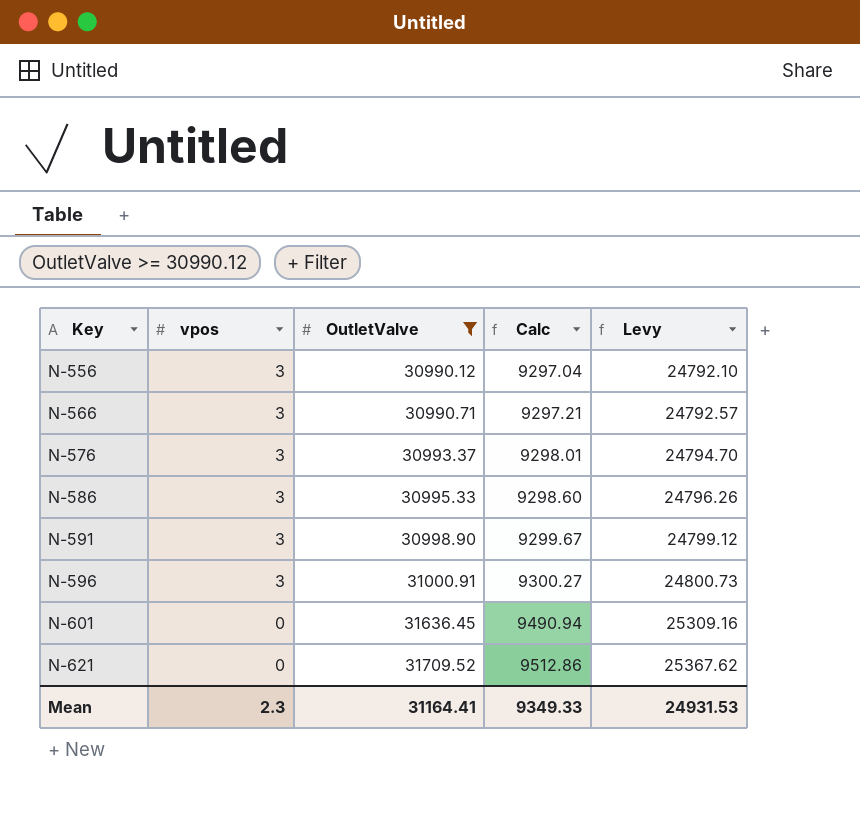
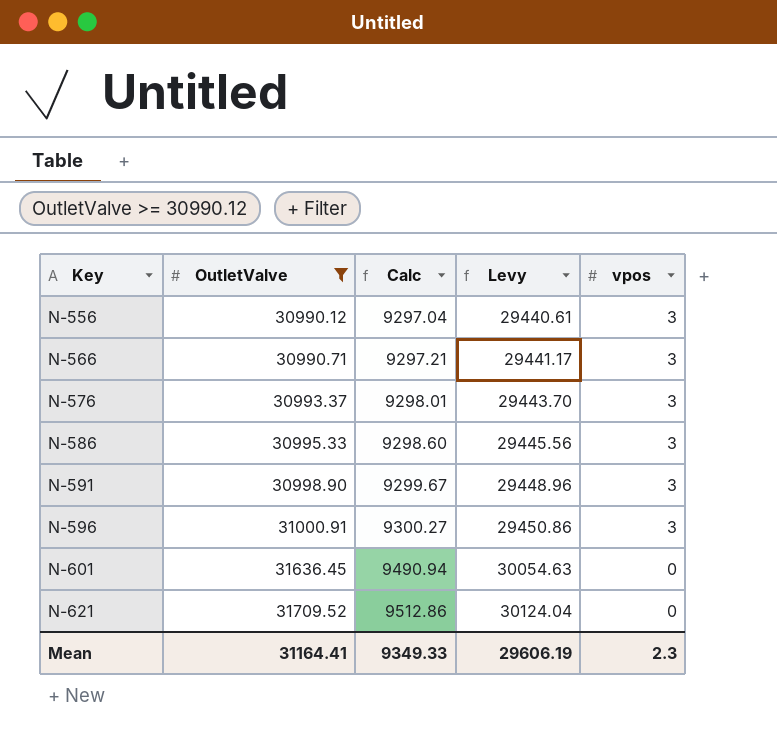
column Levy | formula: [OutletValve] * 0.8 -> [OutletValve] * 0.95
column vpos | position: 2 -> 5
Mean | Levy: 24931.53 -> 29606.19

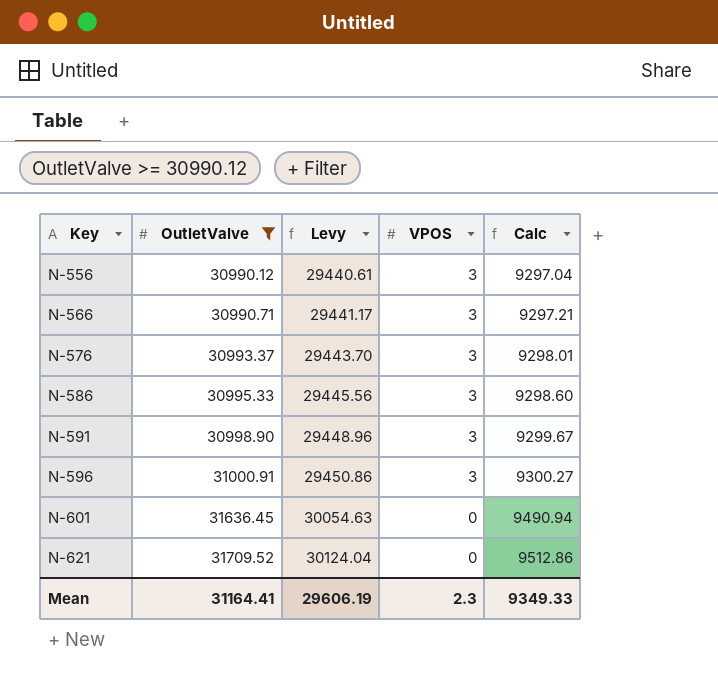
column name: vpos -> VPOS
column Calc | position: 3 -> 5

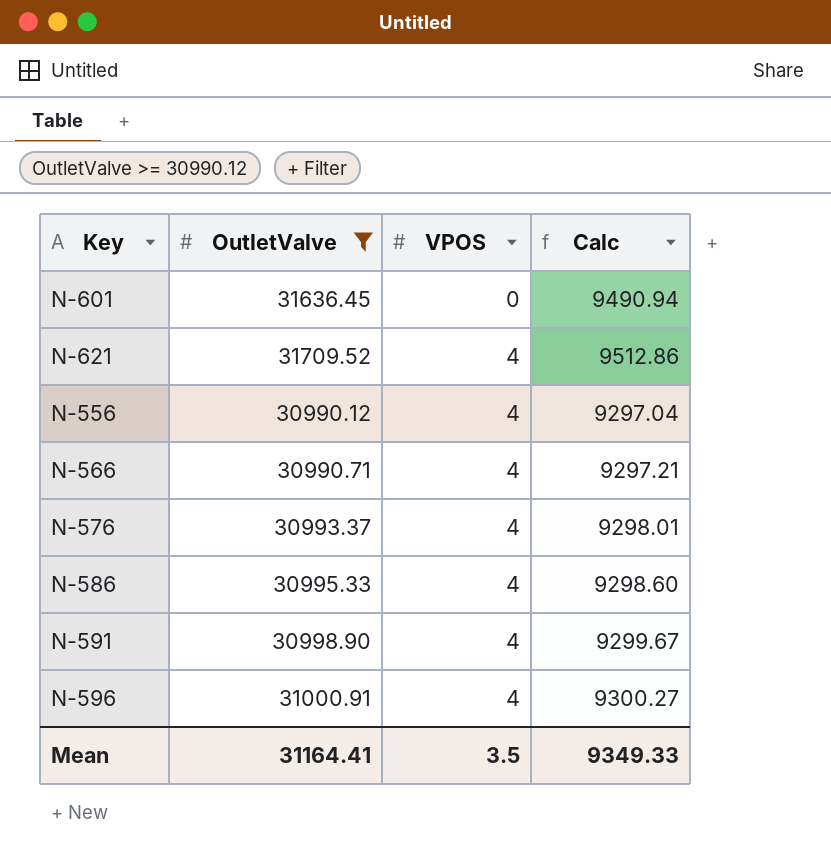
row order: Key ascending -> VPOS ascending
column Levy | formula: [OutletValve] * 0.95 -> none
N-621 | VPOS: 0 -> 4
N-556 | VPOS: 3 -> 4
N-566 | VPOS: 3 -> 4
N-576 | VPOS: 3 -> 4
N-586 | VPOS: 3 -> 4
N-591 | VPOS: 3 -> 4
N-596 | VPOS: 3 -> 4
Mean | VPOS: 2.3 -> 3.5

